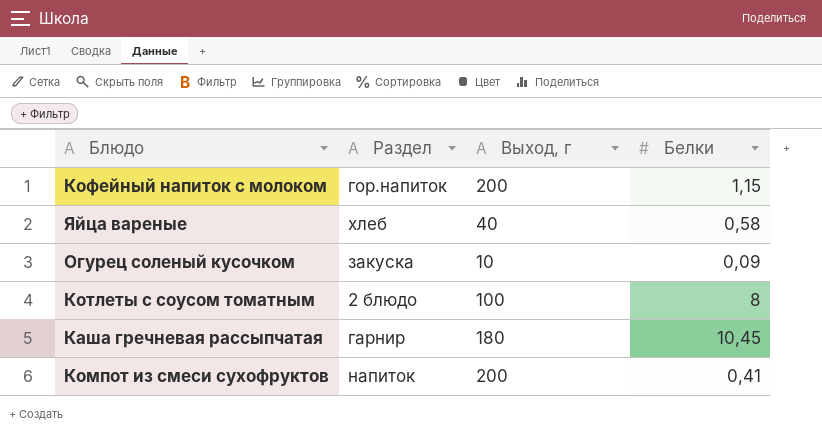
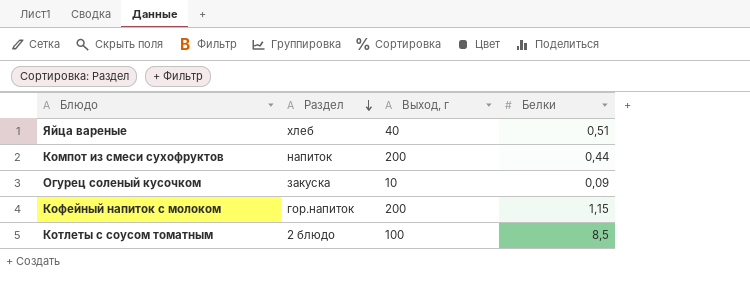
row order: none -> Раздел descending
row Каша гречневая рассыпчатая: гарнир | 180 | 10,45 -> none
Яйца вареные | Белки: 0,58 -> 0,51
Компот из смеси сухофруктов | Белки: 0,41 -> 0,44
Котлеты с соусом томатным | Белки: 8 -> 8,5

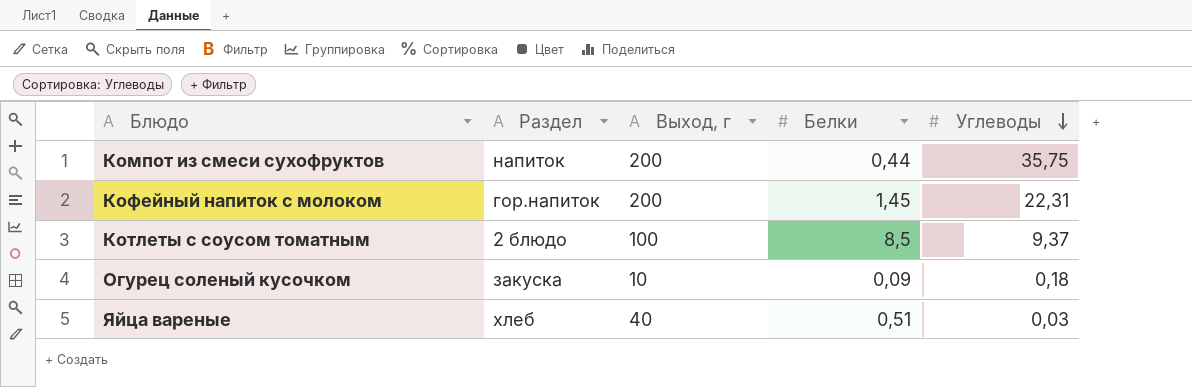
row order: Раздел descending -> Углеводы descending
column Углеводы | position: none -> 5
Кофейный напиток с молоком | Белки: 1,15 -> 1,45

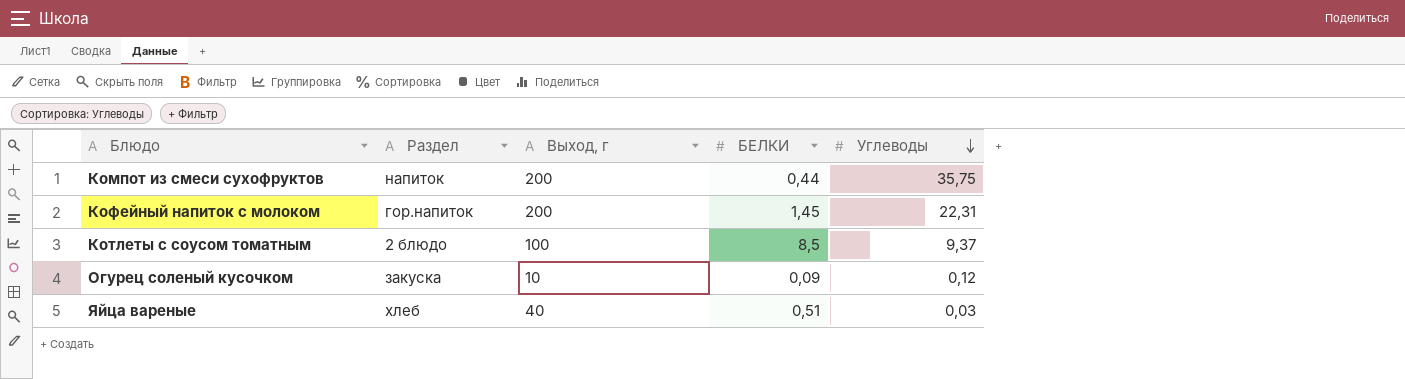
column name: Белки -> БЕЛКИ
Огурец соленый кусочком | Углеводы: 0,18 -> 0,12

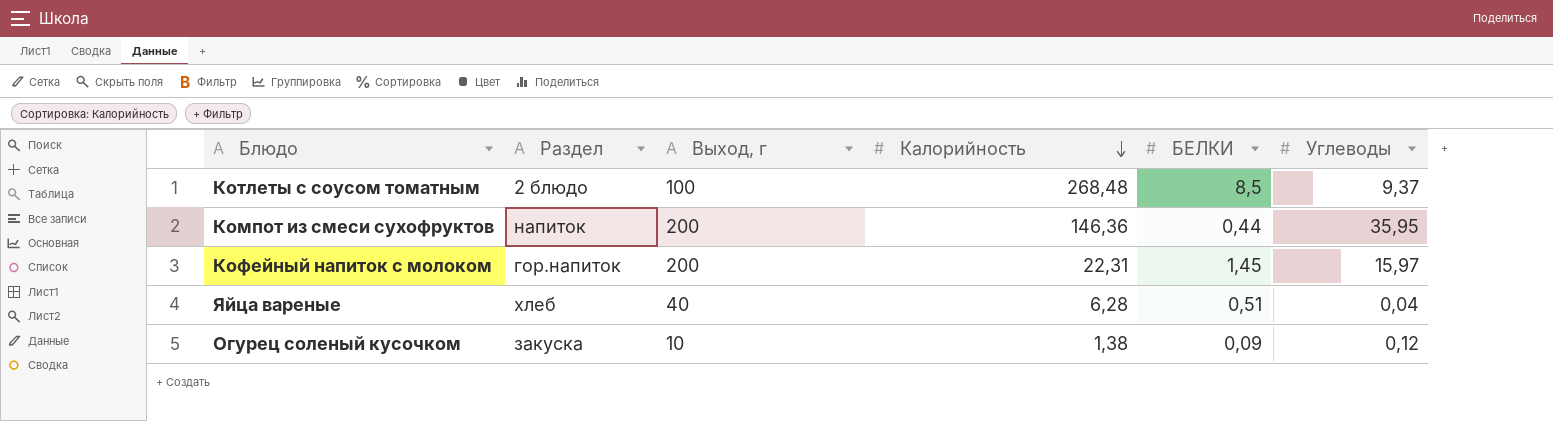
row order: Углеводы descending -> Калорийность descending
column Калорийность | position: none -> 4
Компот из смеси сухофруктов | Углеводы: 35,75 -> 35,95
Кофейный напиток с молоком | Углеводы: 22,31 -> 15,97
Яйца вареные | Углеводы: 0,03 -> 0,04

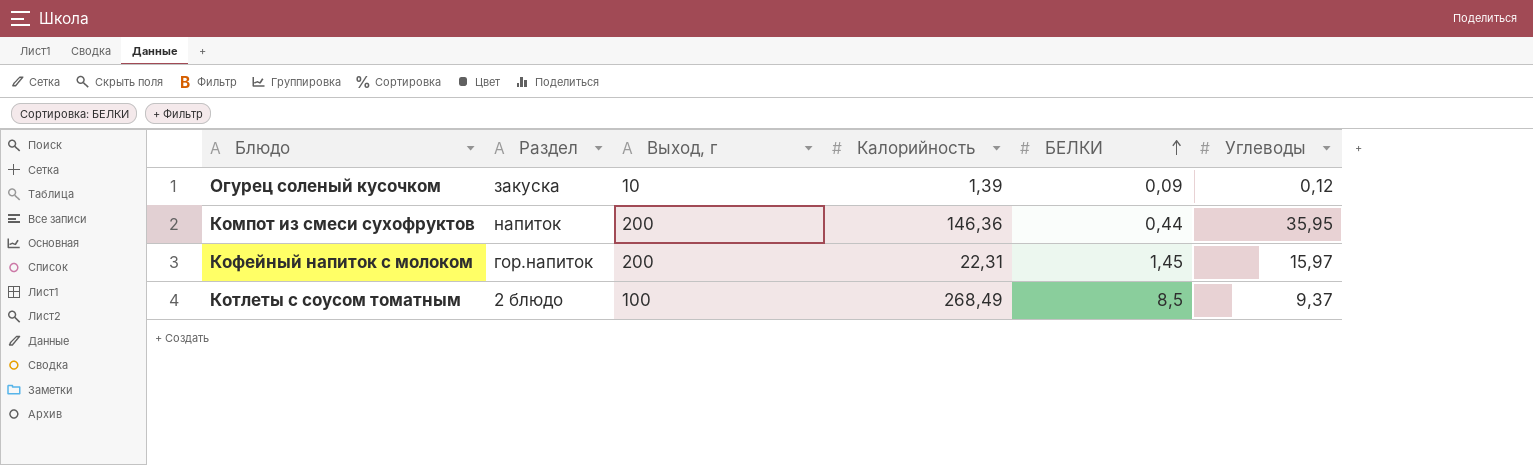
row order: Калорийность descending -> БЕЛКИ ascending
row Яйца вареные: хлеб | 40 | 6,28 | 0,51 | 0,04 -> none
Огурец соленый кусочком | Калорийность: 1,38 -> 1,39
Котлеты с соусом томатным | Калорийность: 268,48 -> 268,49

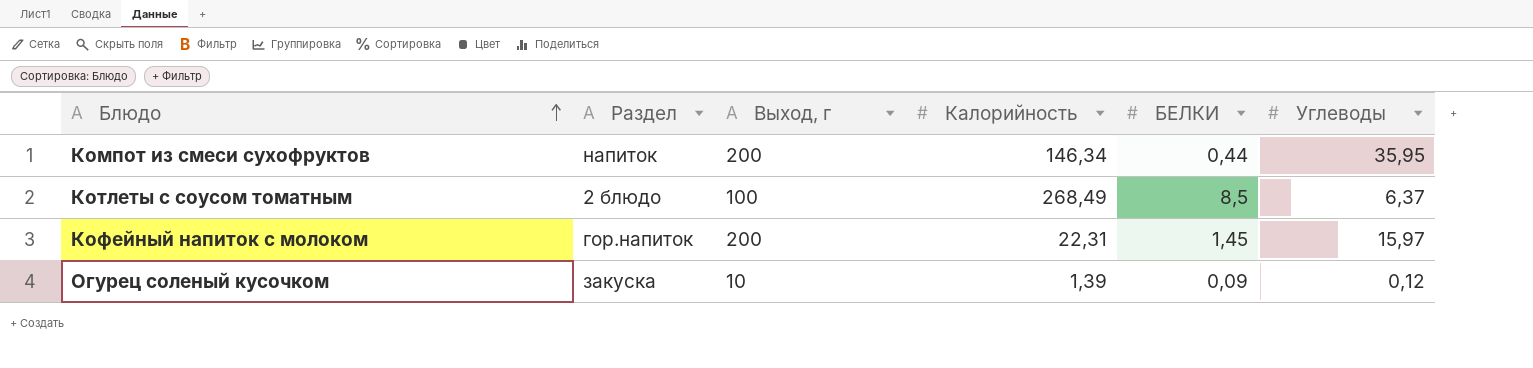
row order: БЕЛКИ ascending -> Блюдо ascending
Компот из смеси сухофруктов | Калорийность: 146,36 -> 146,34
Котлеты с соусом томатным | Углеводы: 9,37 -> 6,37

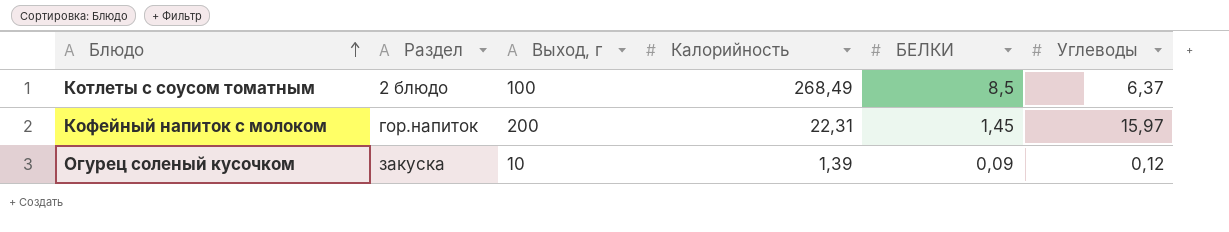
row Компот из смеси сухофруктов: напиток | 200 | 146,34 | 0,44 | 35,95 -> none

